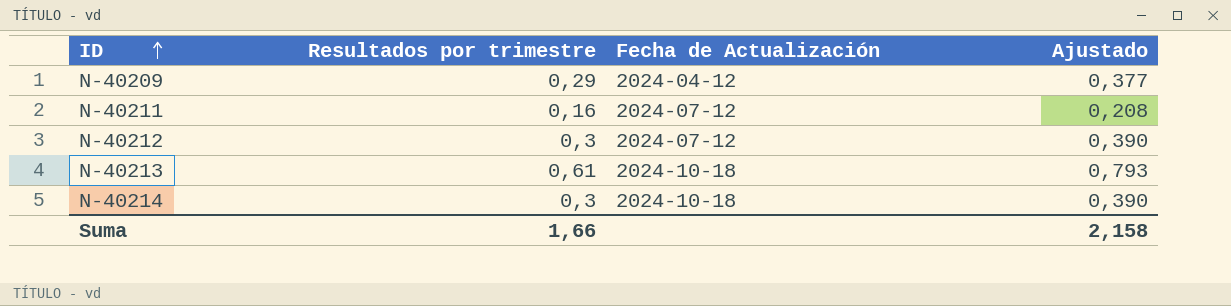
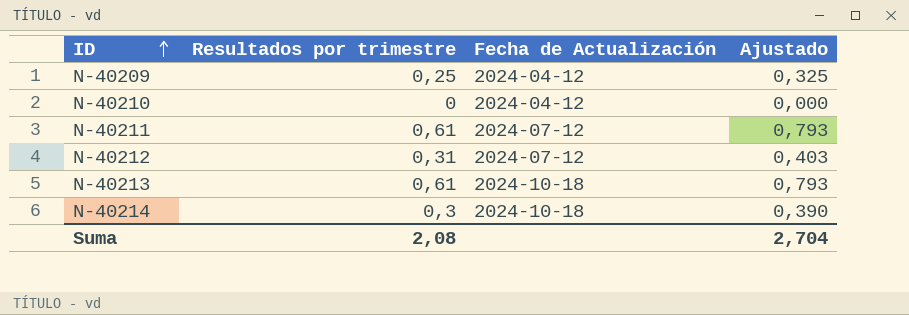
N-40209 | Resultados por trimestre: 0,29 -> 0,25
N-40209 | Ajustado: 0,377 -> 0,325
row N-40210: none -> 0 | 2024-04-12 | 0,000
N-40211 | Resultados por trimestre: 0,16 -> 0,61
N-40211 | Ajustado: 0,208 -> 0,793
N-40212 | Resultados por trimestre: 0,3 -> 0,31
N-40212 | Ajustado: 0,390 -> 0,403
Suma | Resultados por trimestre: 1,66 -> 2,08
Suma | Ajustado: 2,158 -> 2,704

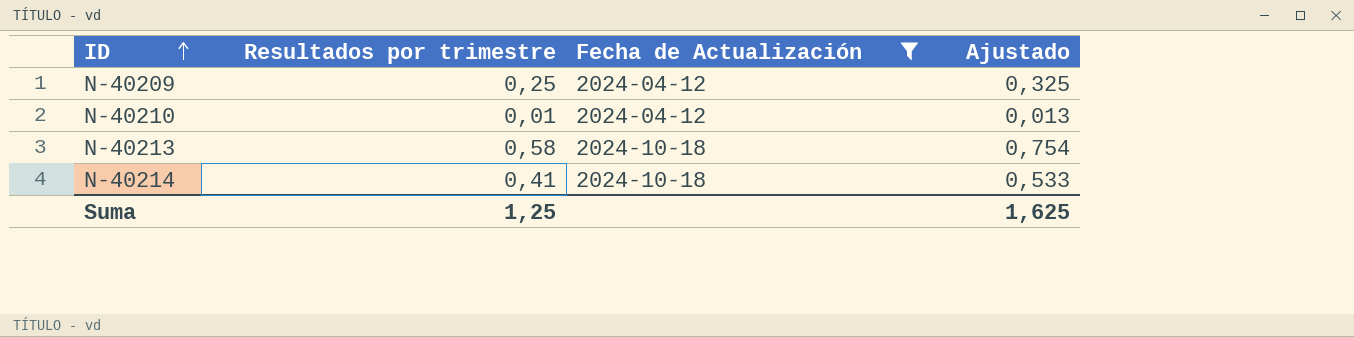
filter: none -> Fecha de Actualización != 2024-07-12
N-40210 | Resultados por trimestre: 0 -> 0,01
N-40210 | Ajustado: 0,000 -> 0,013
N-40213 | Resultados por trimestre: 0,61 -> 0,58
N-40213 | Ajustado: 0,793 -> 0,754
N-40214 | Resultados por trimestre: 0,3 -> 0,41
N-40214 | Ajustado: 0,390 -> 0,533
Suma | Resultados por trimestre: 2,08 -> 1,25
Suma | Ajustado: 2,704 -> 1,625

